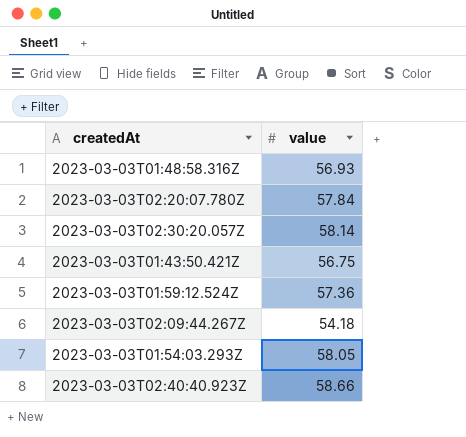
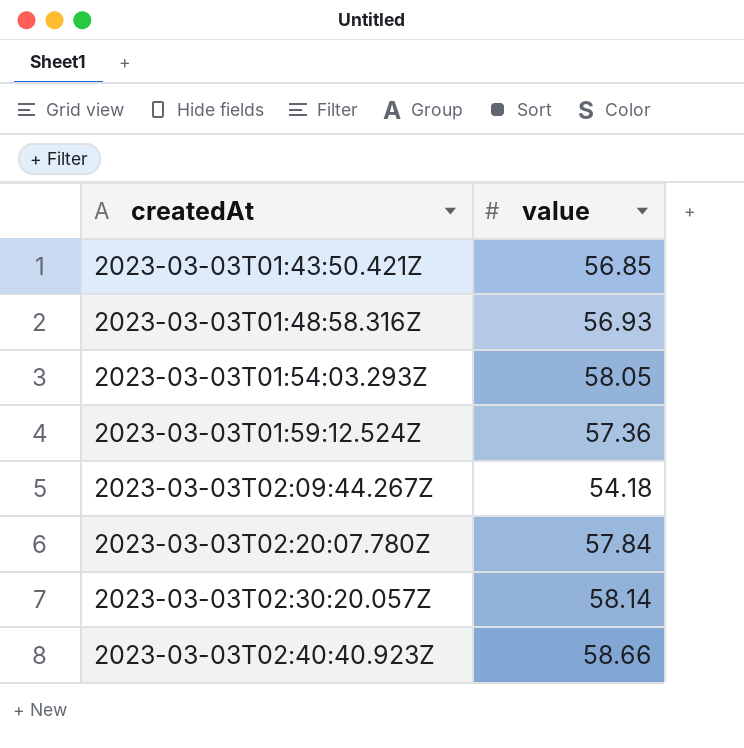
row order: none -> createdAt ascending
2023-03-03T01:43:50.421Z | value: 56.75 -> 56.85

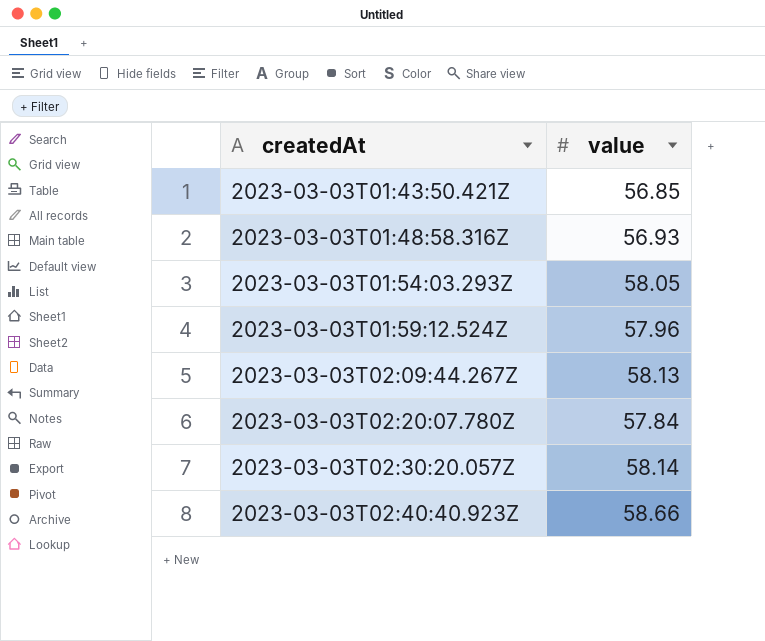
2023-03-03T01:59:12.524Z | value: 57.36 -> 57.96
2023-03-03T02:09:44.267Z | value: 54.18 -> 58.13

